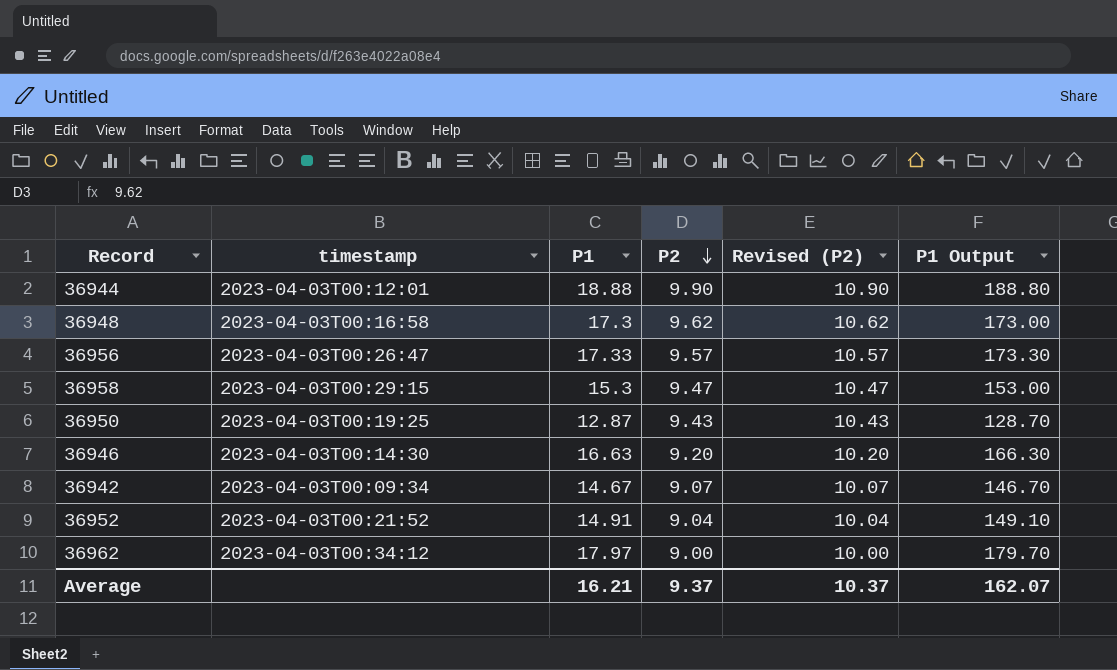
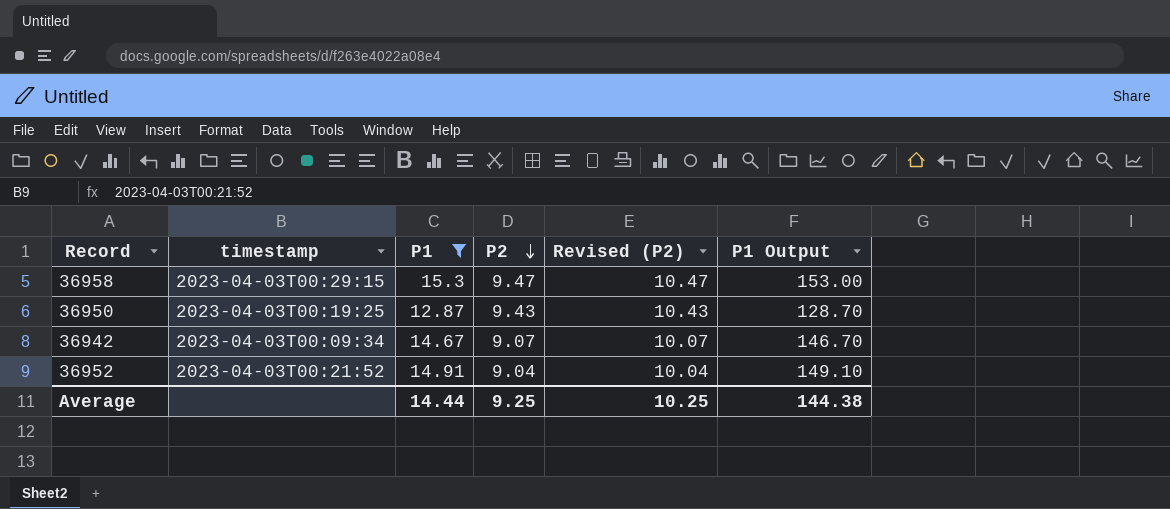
filter: none -> P1 <= 15.3
Average | P1: 16.21 -> 14.44
Average | P2: 9.37 -> 9.25
Average | Revised (P2): 10.37 -> 10.25
Average | P1 Output: 162.07 -> 144.38

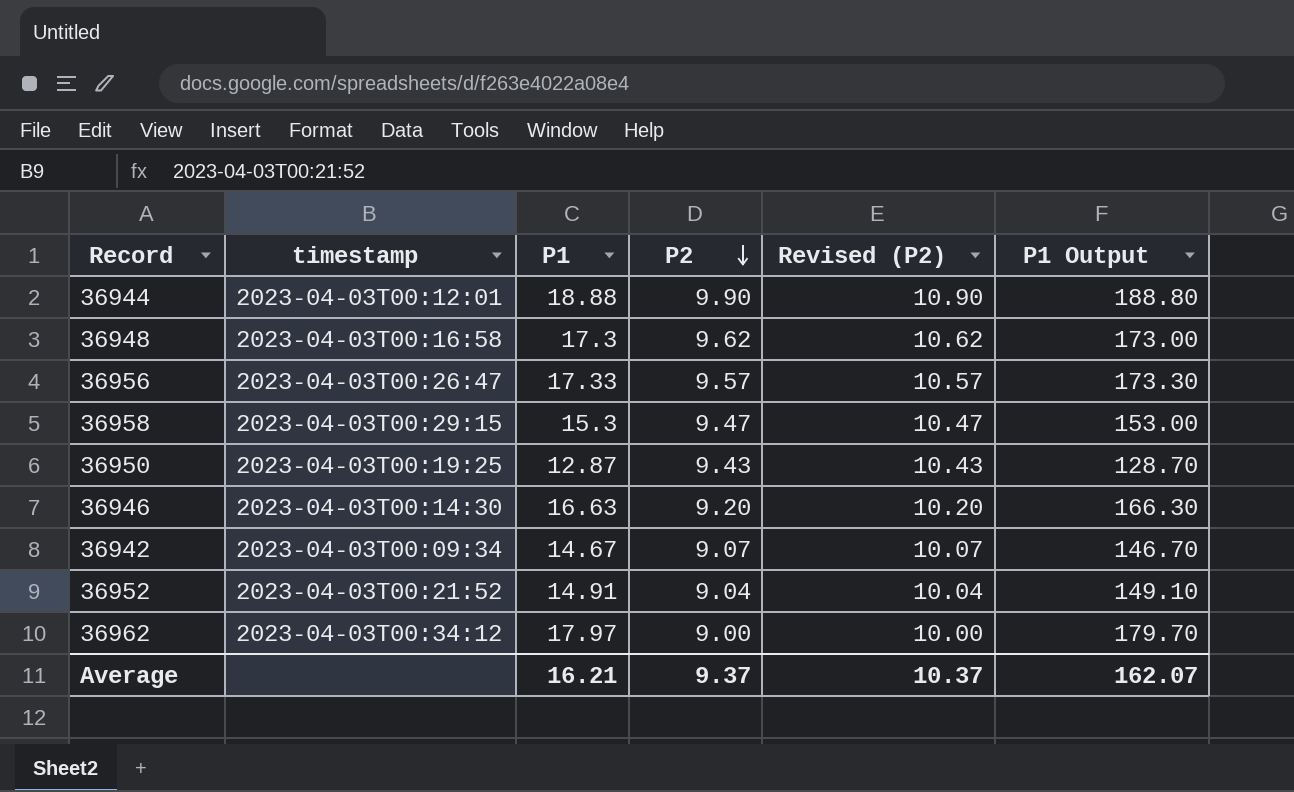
filter: P1 <= 15.3 -> none
Average | P1: 14.44 -> 16.21
Average | P2: 9.25 -> 9.37
Average | Revised (P2): 10.25 -> 10.37
Average | P1 Output: 144.38 -> 162.07

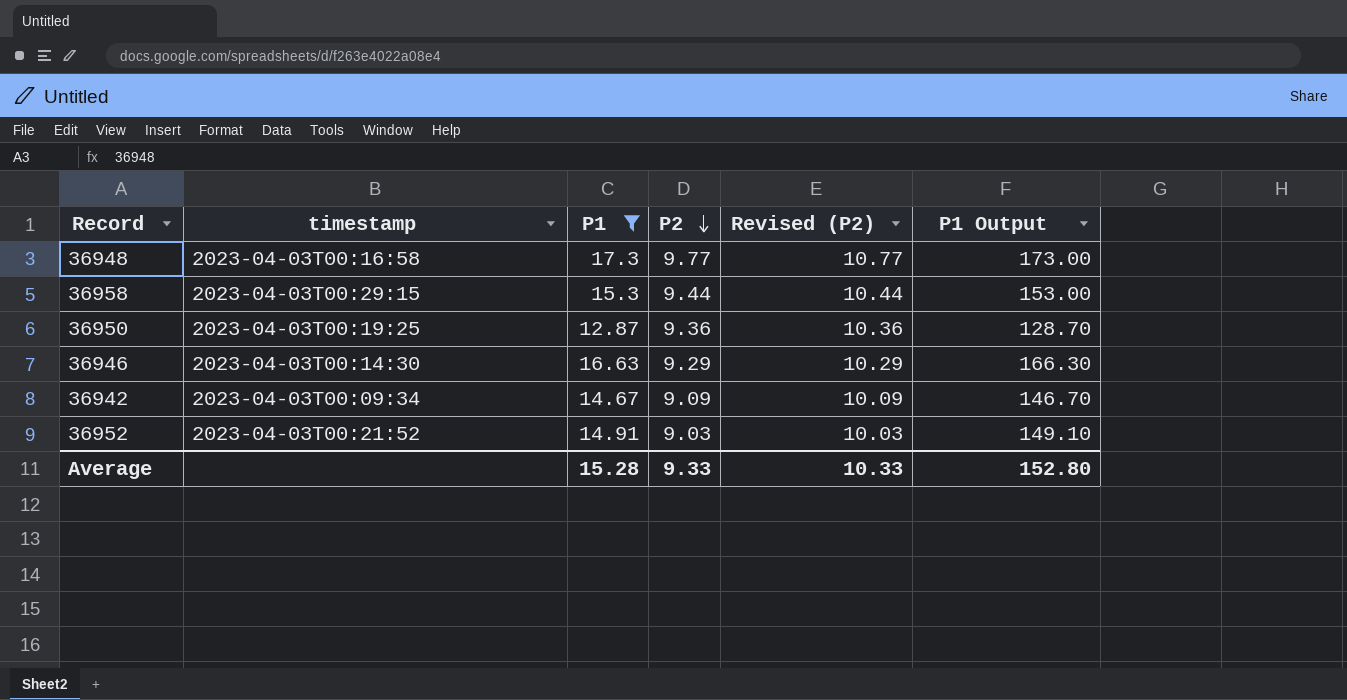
filter: none -> P1 <= 17.3
36948 | P2: 9.62 -> 9.77
36948 | Revised (P2): 10.62 -> 10.77
36958 | P2: 9.47 -> 9.44
36958 | Revised (P2): 10.47 -> 10.44
36950 | P2: 9.43 -> 9.36
36950 | Revised (P2): 10.43 -> 10.36
36946 | P2: 9.20 -> 9.29
36946 | Revised (P2): 10.20 -> 10.29
36942 | P2: 9.07 -> 9.09
36942 | Revised (P2): 10.07 -> 10.09
36952 | P2: 9.04 -> 9.03
36952 | Revised (P2): 10.04 -> 10.03
Average | P1: 16.21 -> 15.28
Average | P2: 9.37 -> 9.33
Average | Revised (P2): 10.37 -> 10.33
Average | P1 Output: 162.07 -> 152.80

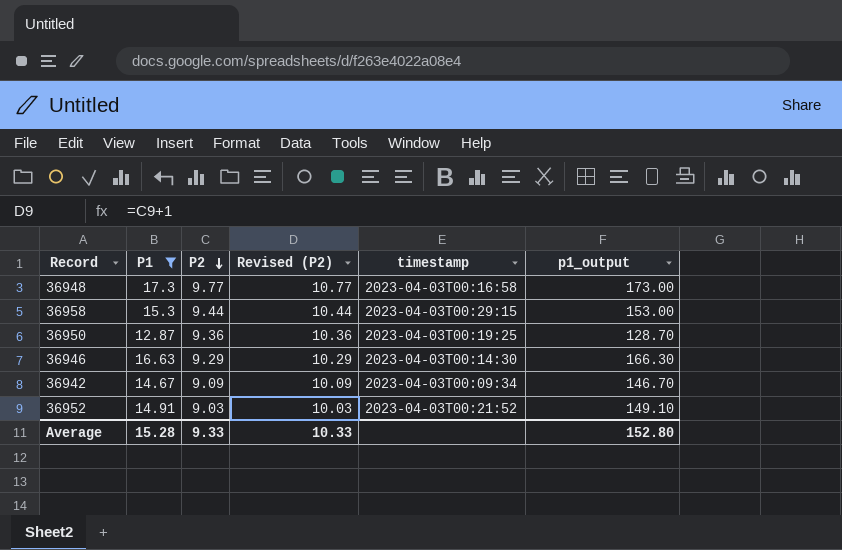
column timestamp | position: 2 -> 5
column name: P1 Output -> p1_output

